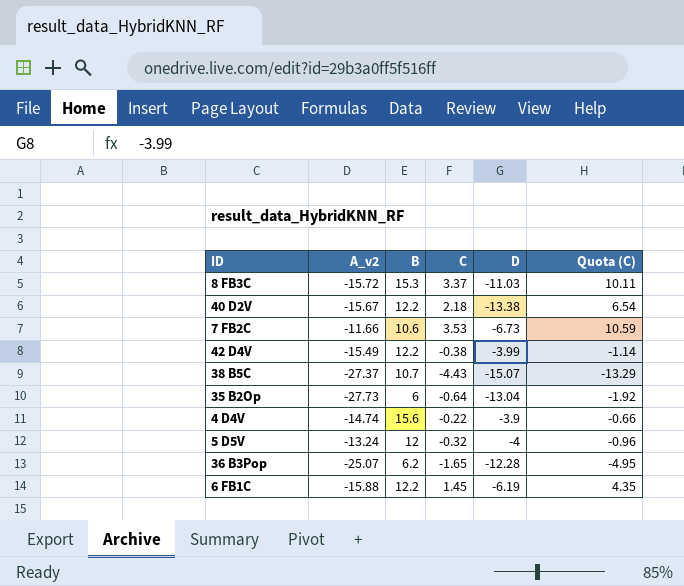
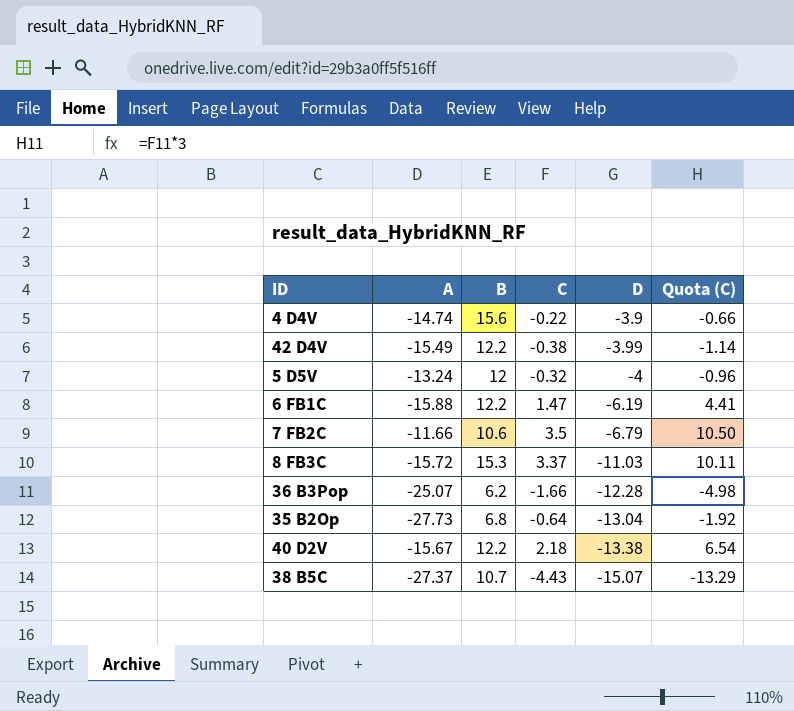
row order: none -> D descending
column name: A_v2 -> A
6 FB1C | C: 1.45 -> 1.47
6 FB1C | Quota (C): 4.35 -> 4.41
7 FB2C | C: 3.53 -> 3.5
7 FB2C | D: -6.73 -> -6.79
7 FB2C | Quota (C): 10.59 -> 10.50
36 B3Pop | C: -1.65 -> -1.66
36 B3Pop | Quota (C): -4.95 -> -4.98
35 B2Op | B: 6 -> 6.8

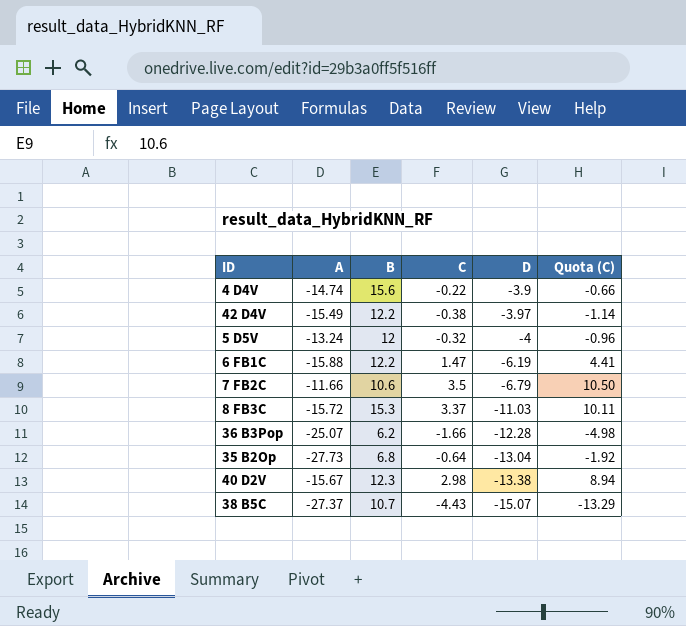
42 D4V | D: -3.99 -> -3.97
40 D2V | B: 12.2 -> 12.3
40 D2V | C: 2.18 -> 2.98
40 D2V | Quota (C): 6.54 -> 8.94

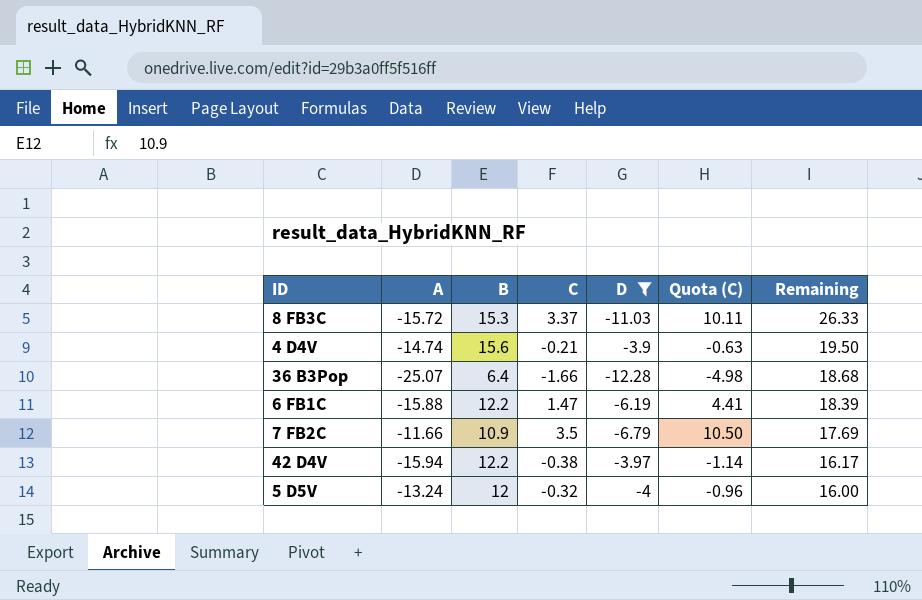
filter: none -> D >= -12.28
row order: D descending -> Remaining descending
column Remaining | formula: none -> [B] - [D]
4 D4V | C: -0.22 -> -0.21
4 D4V | Quota (C): -0.66 -> -0.63
36 B3Pop | B: 6.2 -> 6.4
7 FB2C | B: 10.6 -> 10.9
42 D4V | A: -15.49 -> -15.94

